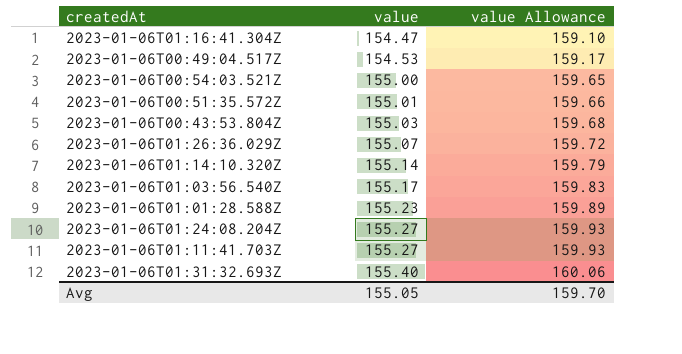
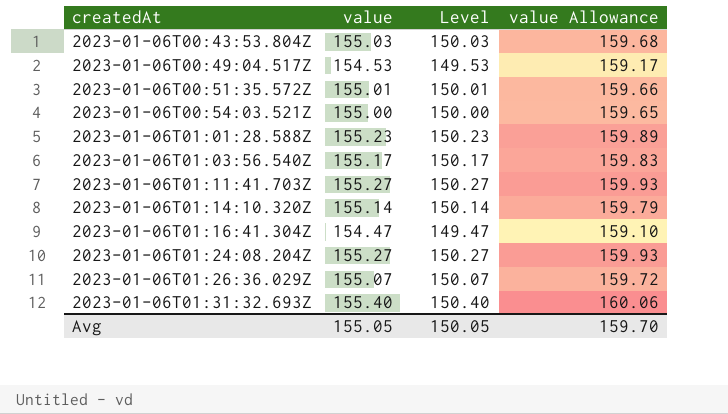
row order: value ascending -> createdAt ascending
column Level | formula: none -> [value] - 5

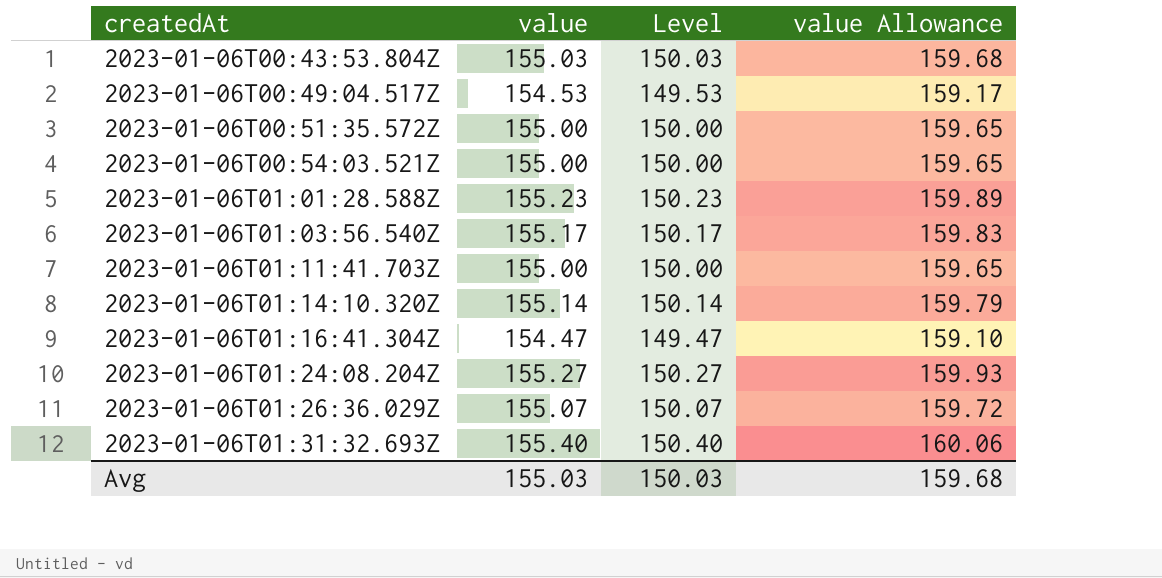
2023-01-06T00:51:35.572Z | value: 155.01 -> 155.00
2023-01-06T00:51:35.572Z | Level: 150.01 -> 150.00
2023-01-06T00:51:35.572Z | value Allowance: 159.66 -> 159.65
2023-01-06T01:11:41.703Z | value: 155.27 -> 155.00
2023-01-06T01:11:41.703Z | Level: 150.27 -> 150.00
2023-01-06T01:11:41.703Z | value Allowance: 159.93 -> 159.65
Avg | value: 155.05 -> 155.03
Avg | Level: 150.05 -> 150.03
Avg | value Allowance: 159.70 -> 159.68

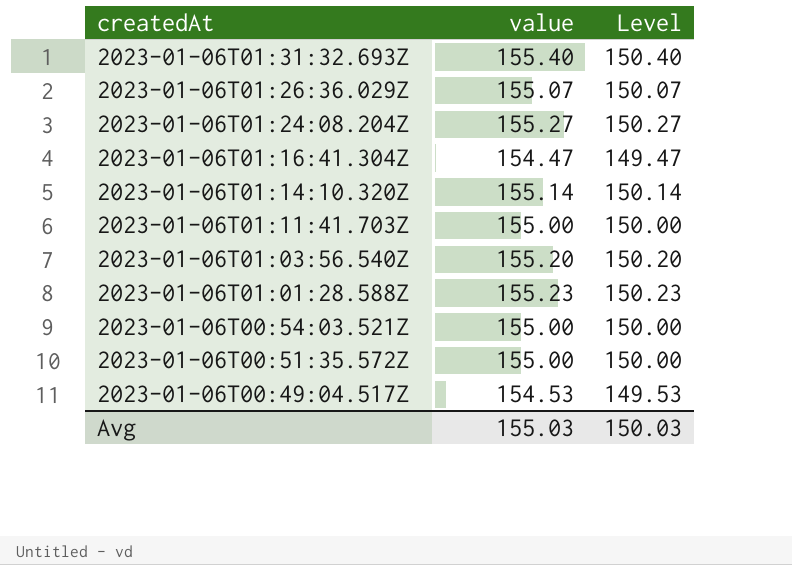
row order: createdAt ascending -> createdAt descending
column value Allowance | formula: [value] * 1.03 -> none
row 2023-01-06T00:43:53.804Z: 155.03 | 150.03 | 159.68 -> none
2023-01-06T01:03:56.540Z | value: 155.17 -> 155.20
2023-01-06T01:03:56.540Z | Level: 150.17 -> 150.20

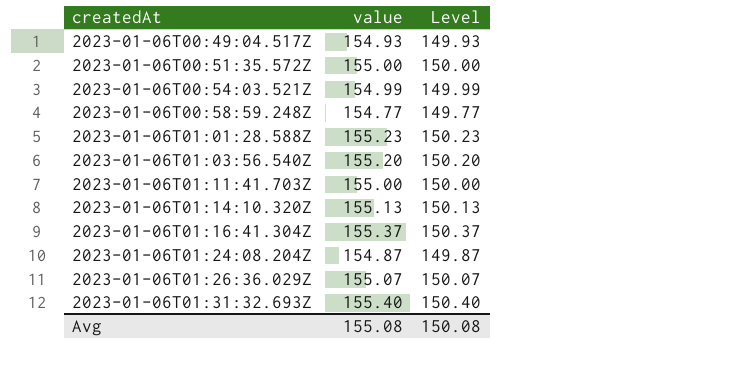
row order: createdAt descending -> createdAt ascending
2023-01-06T00:49:04.517Z | value: 154.53 -> 154.93
2023-01-06T00:49:04.517Z | Level: 149.53 -> 149.93
2023-01-06T00:54:03.521Z | value: 155.00 -> 154.99
2023-01-06T00:54:03.521Z | Level: 150.00 -> 149.99
row 2023-01-06T00:58:59.248Z: none -> 154.77 | 149.77
2023-01-06T01:14:10.320Z | value: 155.14 -> 155.13
2023-01-06T01:14:10.320Z | Level: 150.14 -> 150.13
2023-01-06T01:16:41.304Z | value: 154.47 -> 155.37
2023-01-06T01:16:41.304Z | Level: 149.47 -> 150.37
2023-01-06T01:24:08.204Z | value: 155.27 -> 154.87
2023-01-06T01:24:08.204Z | Level: 150.27 -> 149.87
Avg | value: 155.03 -> 155.08
Avg | Level: 150.03 -> 150.08

